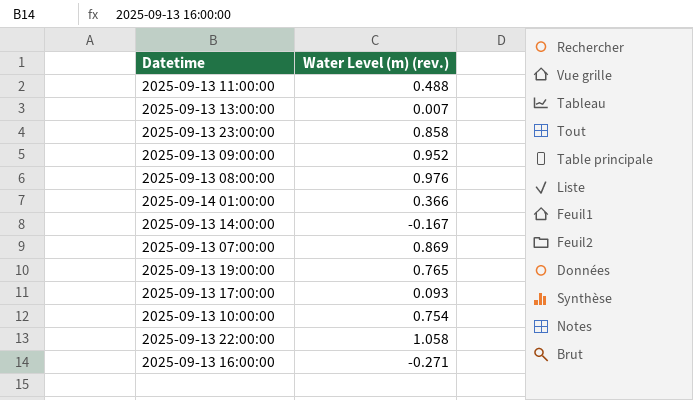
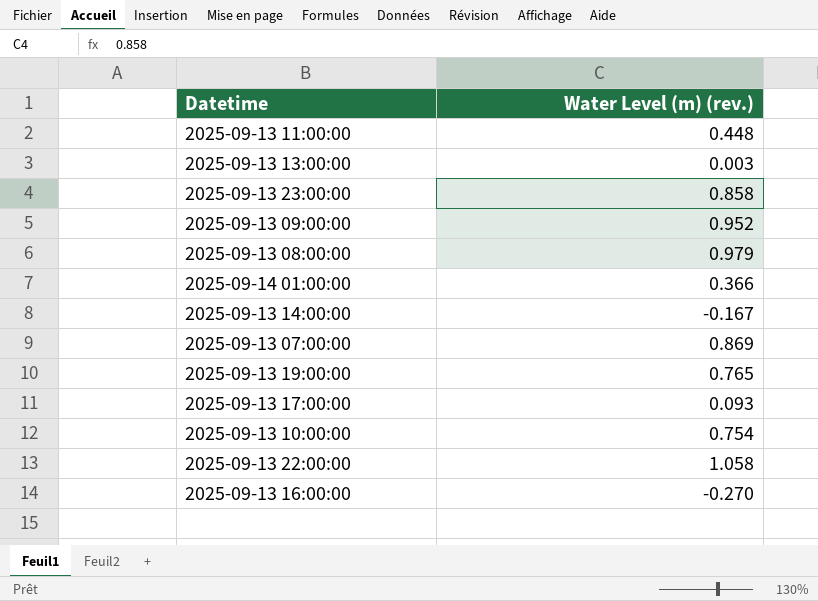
2025-09-13 11:00:00 | Water Level (m) (rev.): 0.488 -> 0.448
2025-09-13 13:00:00 | Water Level (m) (rev.): 0.007 -> 0.003
2025-09-13 08:00:00 | Water Level (m) (rev.): 0.976 -> 0.979
2025-09-13 16:00:00 | Water Level (m) (rev.): -0.271 -> -0.270

